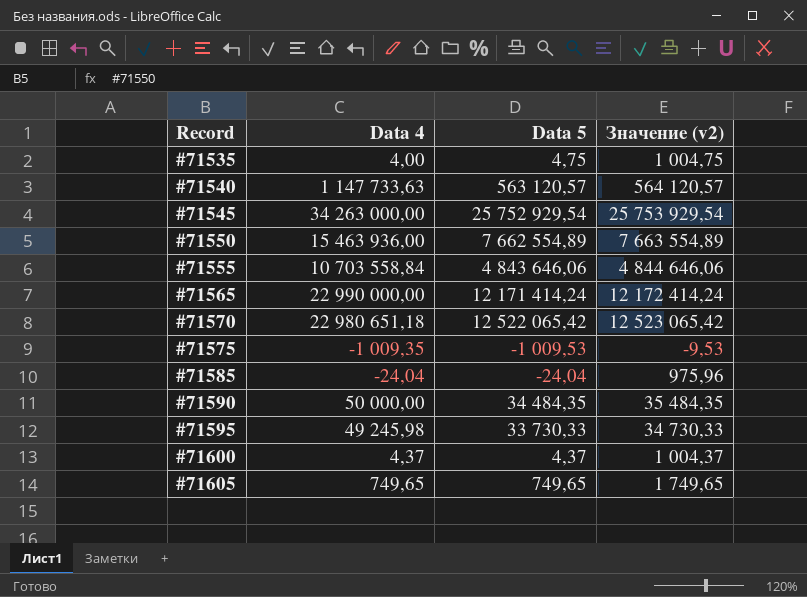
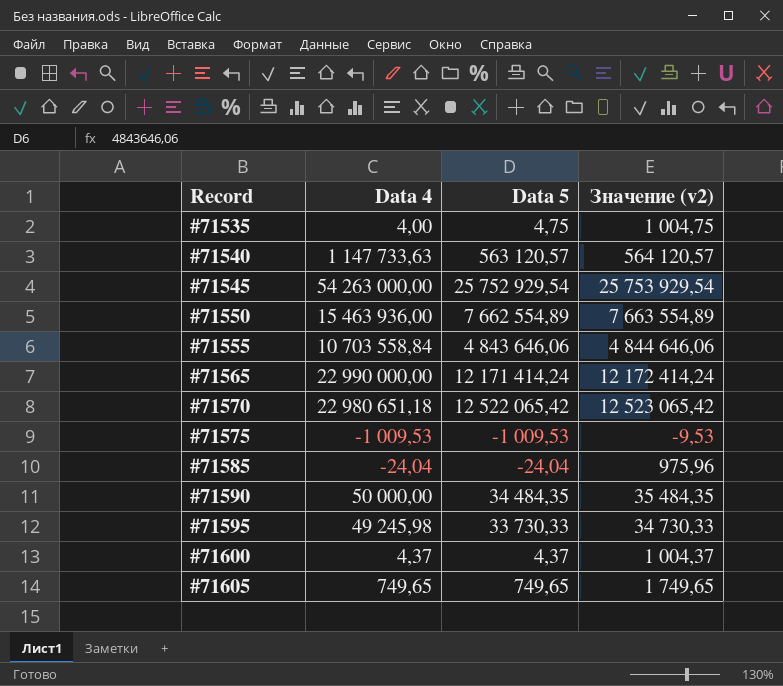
#71545 | Data 4: 34 263 000,00 -> 54 263 000,00
#71575 | Data 4: -1 009,35 -> -1 009,53

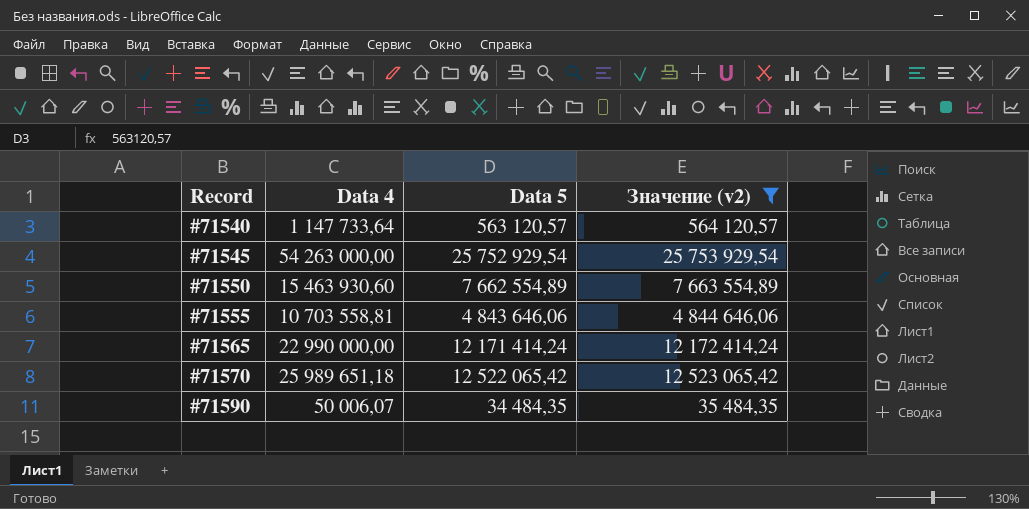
filter: none -> Значение (v2) >= 35 484,35
#71540 | Data 4: 1 147 733,63 -> 1 147 733,64
#71550 | Data 4: 15 463 936,00 -> 15 463 930,60
#71555 | Data 4: 10 703 558,84 -> 10 703 558,81
#71570 | Data 4: 22 980 651,18 -> 25 989 651,18
#71590 | Data 4: 50 000,00 -> 50 006,07

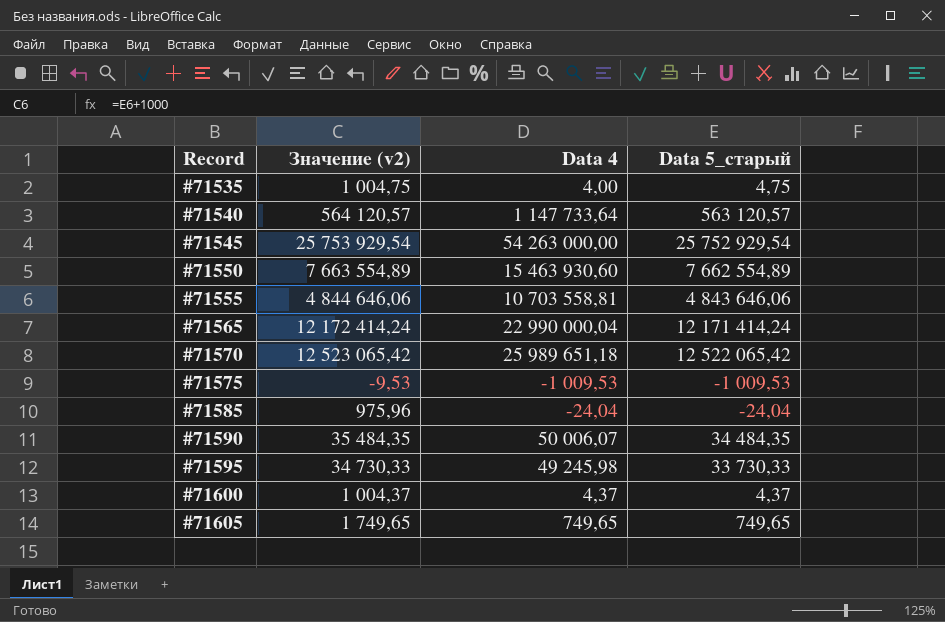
filter: Значение (v2) >= 35 484,35 -> none
column Значение (v2) | position: 4 -> 2
column name: Data 5 -> Data 5_старый
#71565 | Data 4: 22 990 000,00 -> 22 990 000,04

